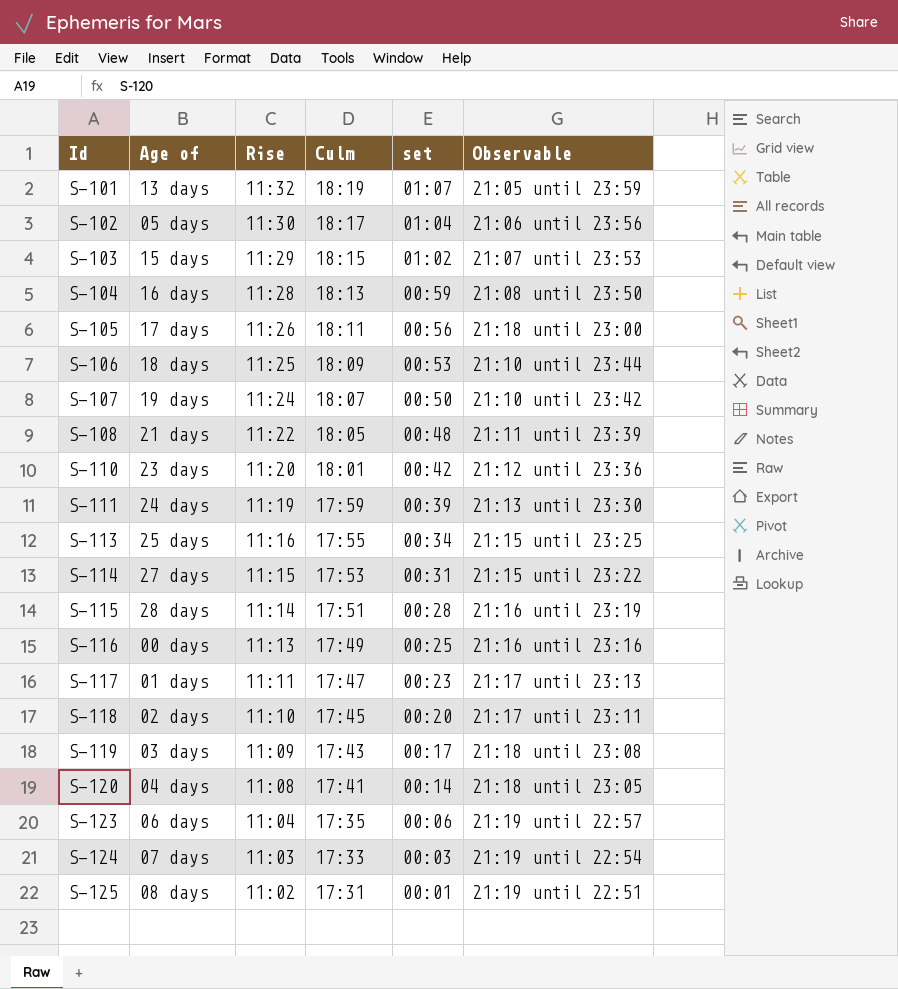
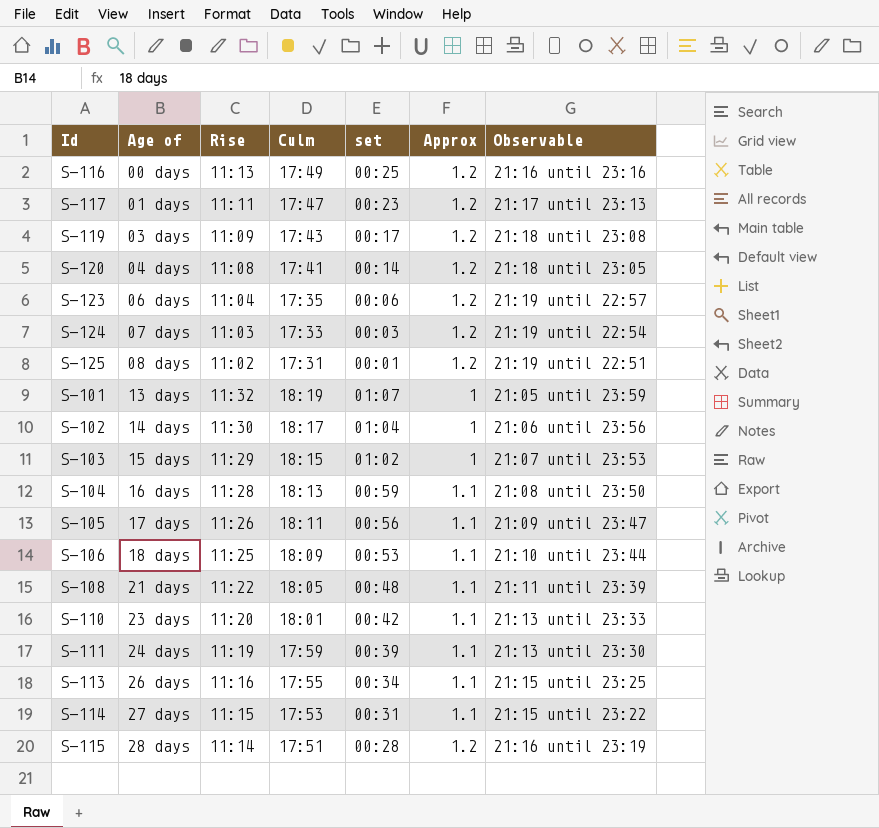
row order: Id ascending -> Age of ascending
column Approx | position: none -> 6
row S-107: 19 days | 11:24 | 18:07 | 00:50 | 21:10 until 23:42 -> none
row S-118: 02 days | 11:10 | 17:45 | 00:20 | 21:17 until 23:11 -> none
S-102 | Age of: 05 days -> 14 days
S-105 | Observable: 21:18 until 23:00 -> 21:09 until 23:47
S-110 | Observable: 21:12 until 23:36 -> 21:13 until 23:33
S-113 | Age of: 25 days -> 26 days

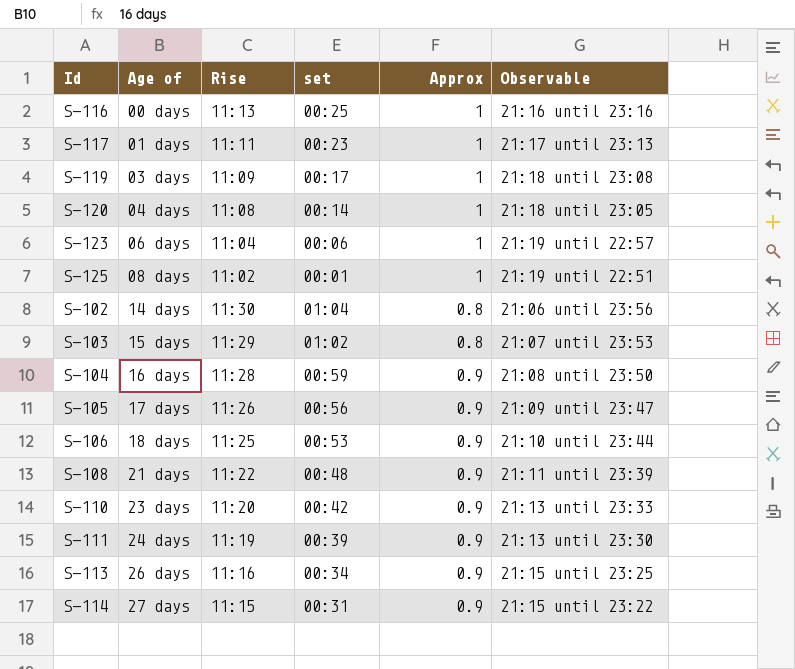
column Culm | position: 4 -> none
row S-124: 07 days | 11:03 | 17:33 | 00:03 | 1.2 | 21:19 until 22:54 -> none
row S-101: 13 days | 11:32 | 18:19 | 01:07 | 1 | 21:05 until 23:59 -> none
row S-115: 28 days | 11:14 | 17:51 | 00:28 | 1.2 | 21:16 until 23:19 -> none
S-116 | Approx: 1.2 -> 1
S-117 | Approx: 1.2 -> 1
S-119 | Approx: 1.2 -> 1
S-120 | Approx: 1.2 -> 1
S-123 | Approx: 1.2 -> 1
S-125 | Approx: 1.2 -> 1
S-102 | Approx: 1 -> 0.8
S-103 | Approx: 1 -> 0.8
S-104 | Approx: 1.1 -> 0.9
S-105 | Approx: 1.1 -> 0.9
S-106 | Approx: 1.1 -> 0.9
S-108 | Approx: 1.1 -> 0.9
S-110 | Approx: 1.1 -> 0.9
S-111 | Approx: 1.1 -> 0.9
S-113 | Approx: 1.1 -> 0.9
S-114 | Approx: 1.1 -> 0.9

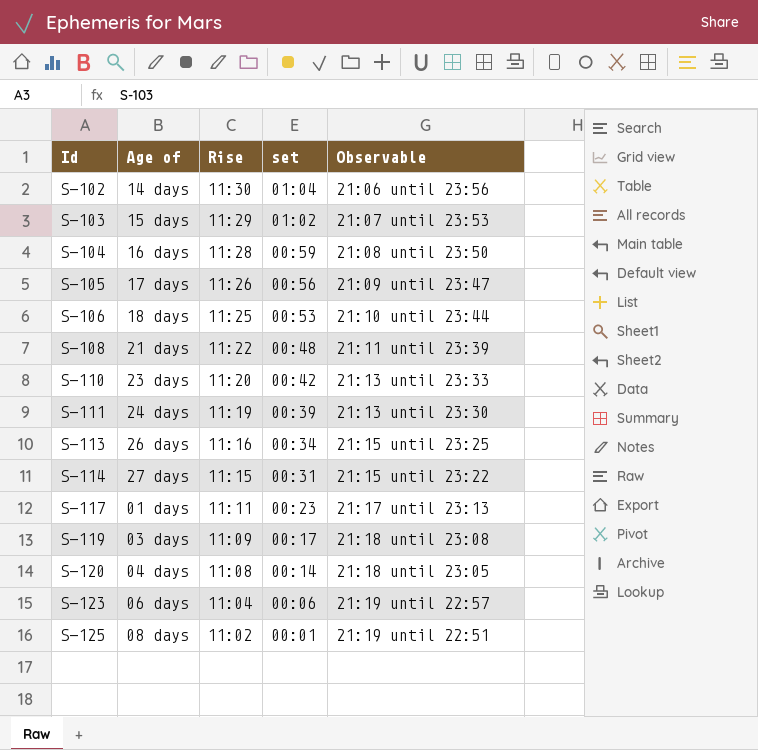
row order: Age of ascending -> Id ascending
column Approx | position: 5 -> none
row S-116: 00 days | 11:13 | 00:25 | 1 | 21:16 until 23:16 -> none

